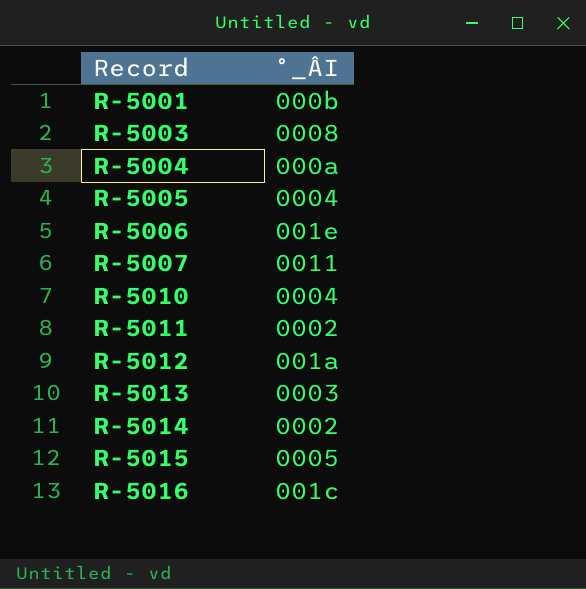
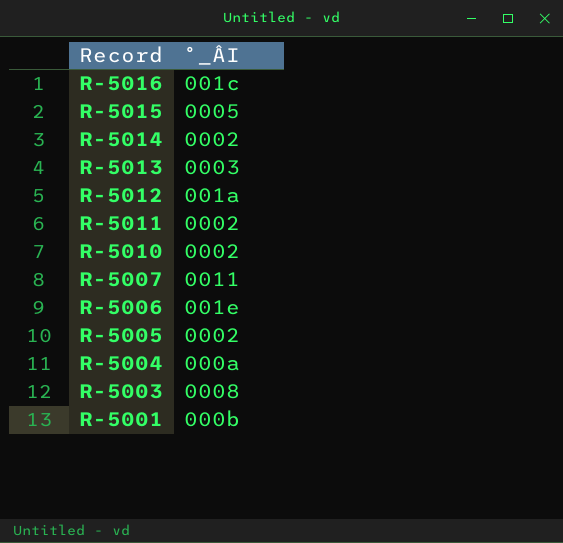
row order: Record ascending -> Record descending
R-5010 | °_ÂI: 0004 -> 0002
R-5005 | °_ÂI: 0004 -> 0002

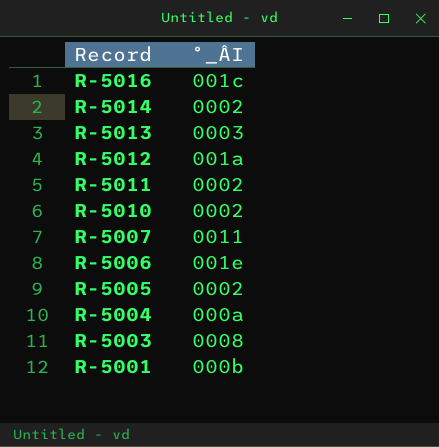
row R-5015: 0005 -> none

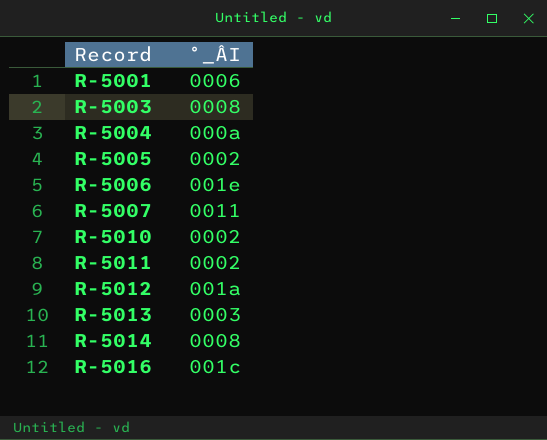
row order: Record descending -> Record ascending
R-5001 | °_ÂI: 000b -> 0006
R-5014 | °_ÂI: 0002 -> 0008

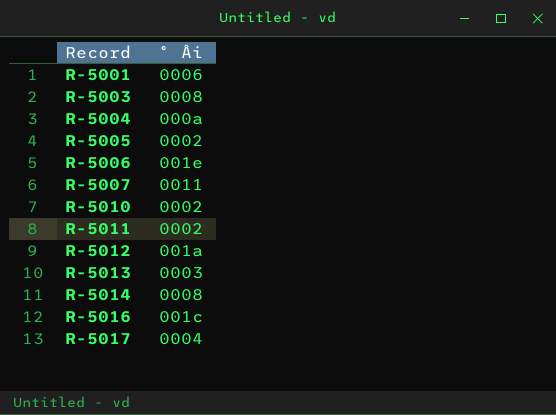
column name: °_ÂI -> ° Âi
row R-5017: none -> 0004

